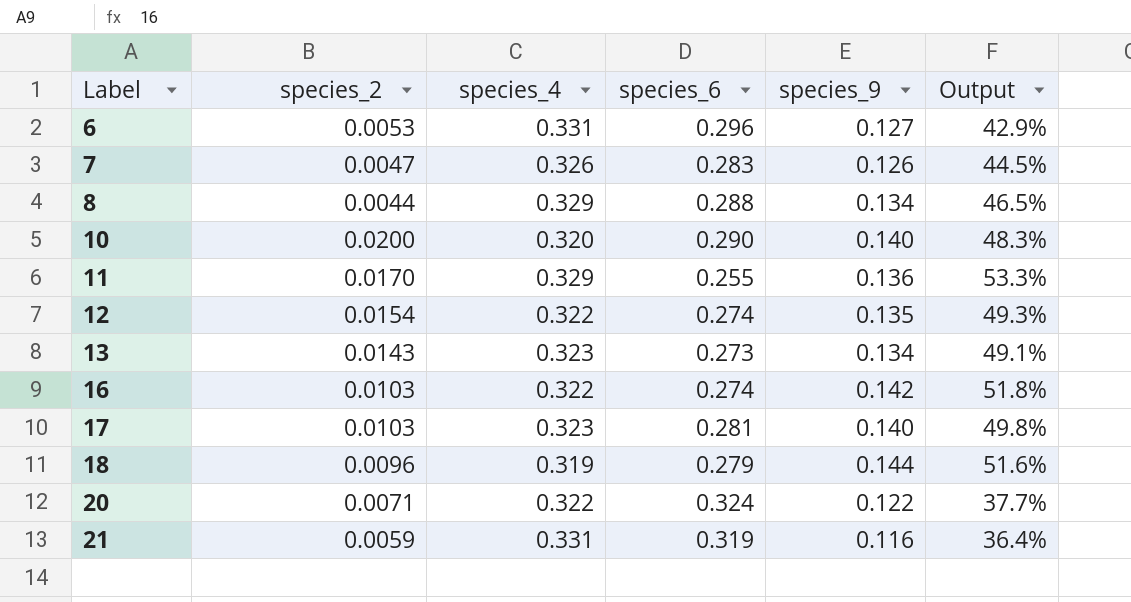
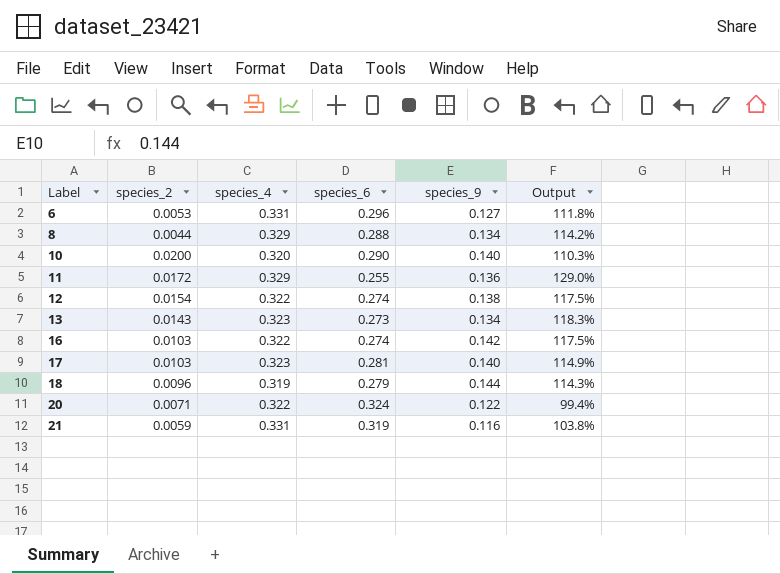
column Output | formula: [species_9] / [species_6] -> [species_4] / [species_6]
row 7: 0.0047 | 0.326 | 0.283 | 0.126 | 44.5% -> none
11 | species_2: 0.0170 -> 0.0172
12 | species_9: 0.135 -> 0.138

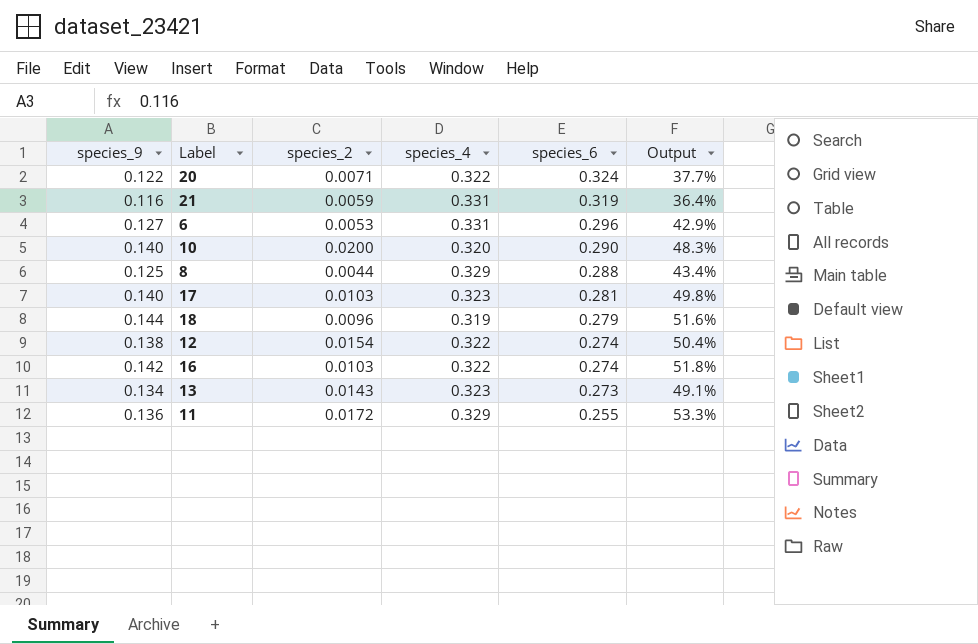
row order: Label ascending -> species_6 descending
column species_9 | position: 5 -> 1
column Output | formula: [species_4] / [species_6] -> [species_9] / [species_6]
8 | species_9: 0.134 -> 0.125

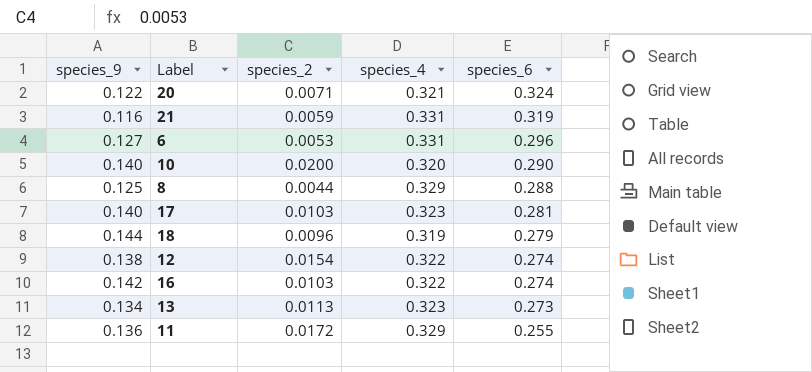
column Output | formula: [species_9] / [species_6] -> none
20 | species_4: 0.322 -> 0.321
13 | species_2: 0.0143 -> 0.0113

